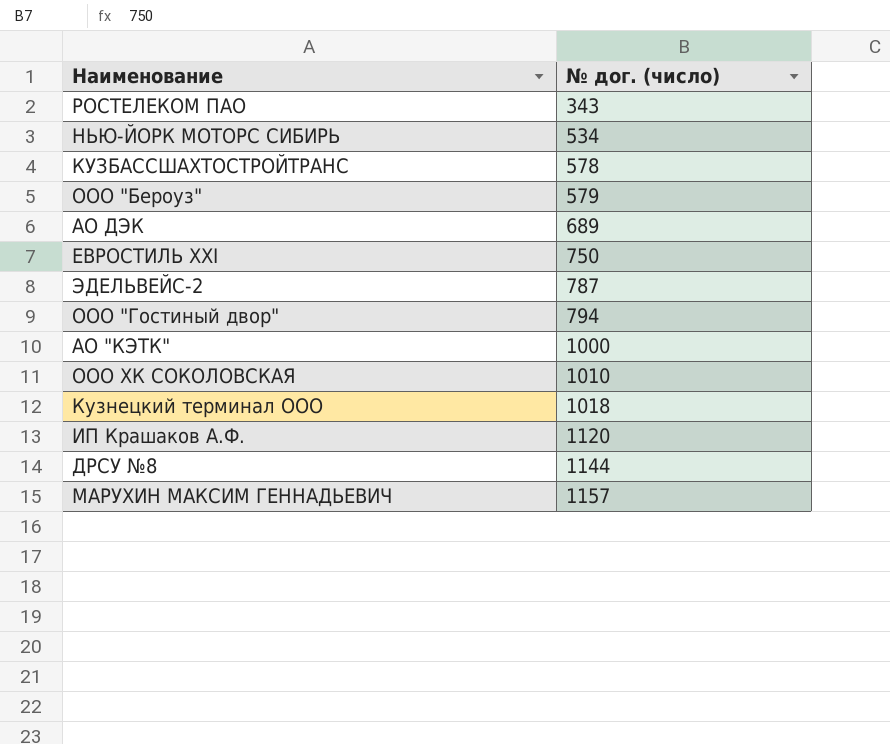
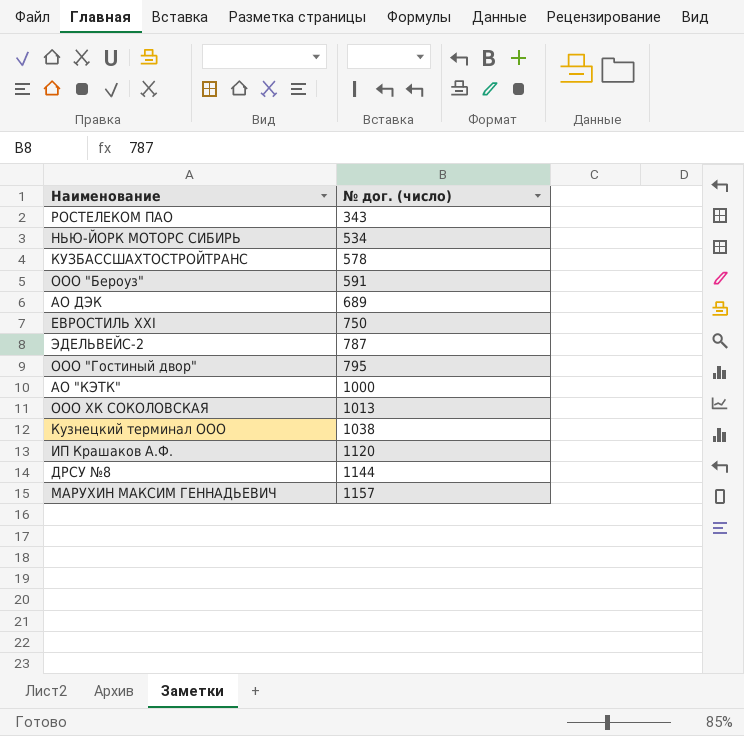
ООО "Бероуз" | № дог. (число): 579 -> 591
ООО "Гостиный двор" | № дог. (число): 794 -> 795
ООО ХК СОКОЛОВСКАЯ | № дог. (число): 1010 -> 1013
Кузнецкий терминал ООО | № дог. (число): 1018 -> 1038

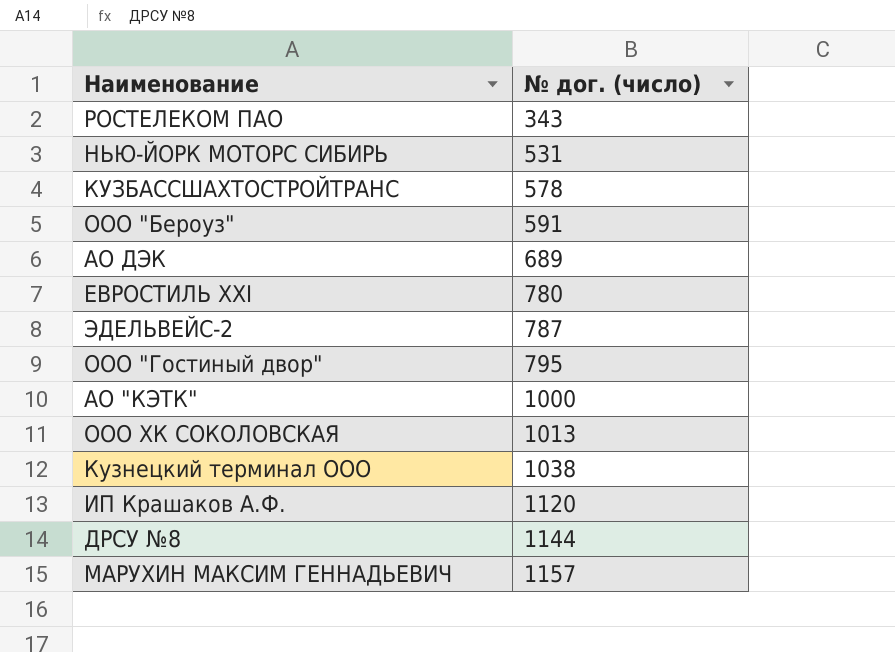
НЬЮ-ЙОРК МОТОРС СИБИРЬ | № дог. (число): 534 -> 531
ЕВРОСТИЛЬ XXI | № дог. (число): 750 -> 780

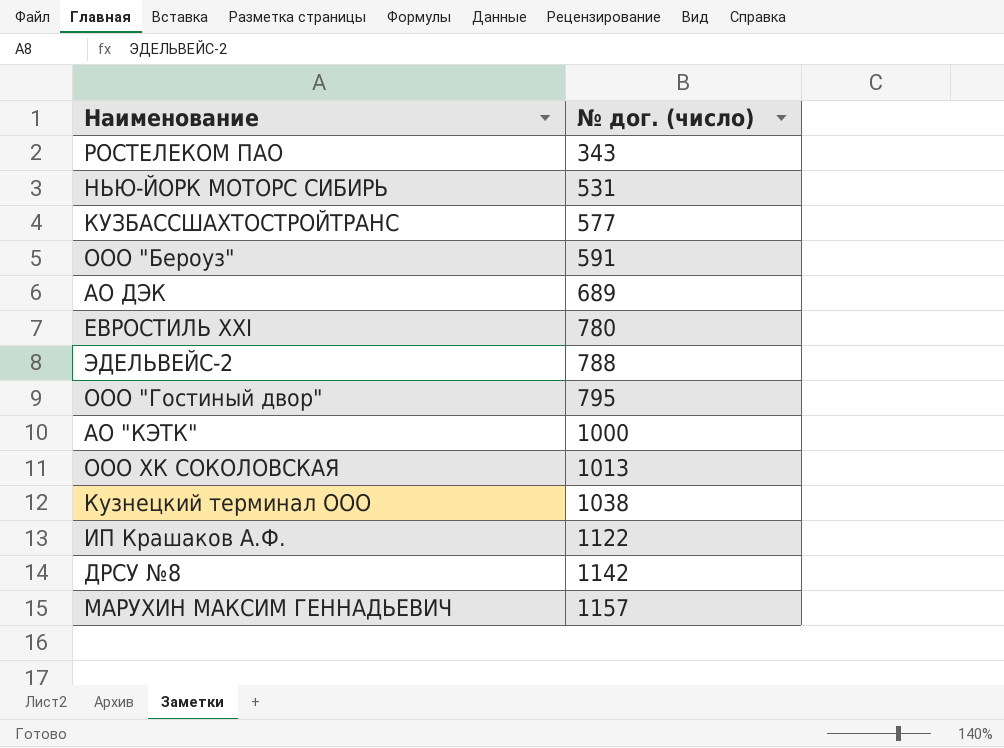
КУЗБАССШАХТОСТРОЙТРАНС | № дог. (число): 578 -> 577
ЭДЕЛЬВЕЙС-2 | № дог. (число): 787 -> 788
ИП Крашаков А.Ф. | № дог. (число): 1120 -> 1122
ДРСУ №8 | № дог. (число): 1144 -> 1142

